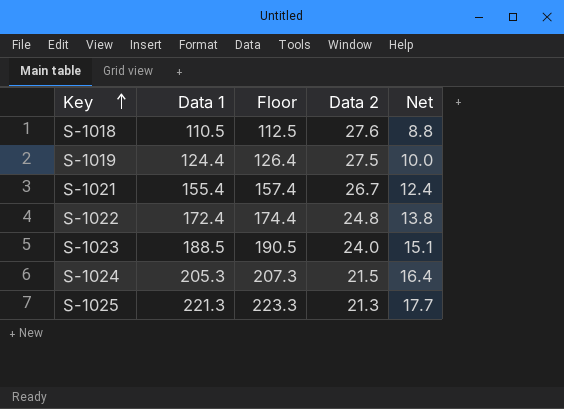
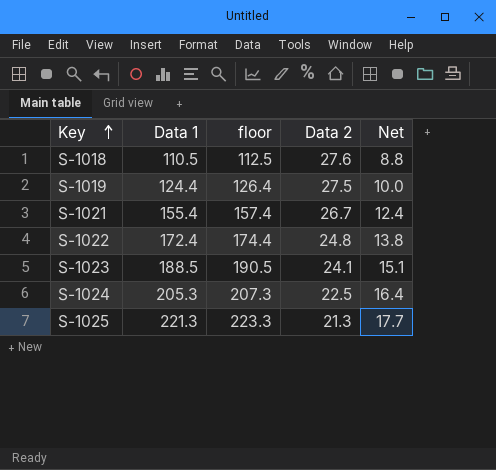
column name: Floor -> floor
S-1023 | Data 2: 24.0 -> 24.1
S-1024 | Data 2: 21.5 -> 22.5

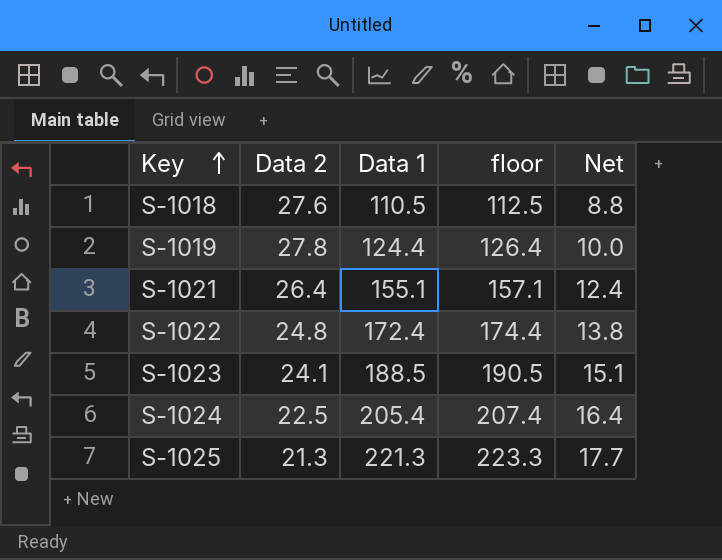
column Data 2 | position: 4 -> 2
S-1019 | Data 2: 27.5 -> 27.8
S-1021 | Data 2: 26.7 -> 26.4
S-1021 | Data 1: 155.4 -> 155.1
S-1021 | floor: 157.4 -> 157.1
S-1024 | Data 1: 205.3 -> 205.4
S-1024 | floor: 207.3 -> 207.4

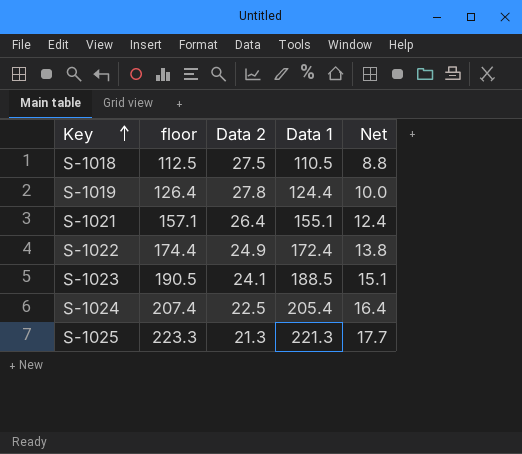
column floor | position: 4 -> 2
S-1018 | Data 2: 27.6 -> 27.5
S-1022 | Data 2: 24.8 -> 24.9

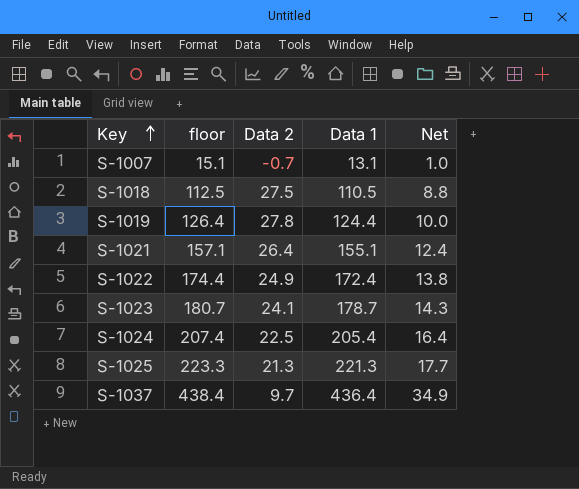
row S-1007: none -> 15.1 | -0.7 | 13.1 | 1.0
S-1023 | floor: 190.5 -> 180.7
S-1023 | Data 1: 188.5 -> 178.7
S-1023 | Net: 15.1 -> 14.3
row S-1037: none -> 438.4 | 9.7 | 436.4 | 34.9

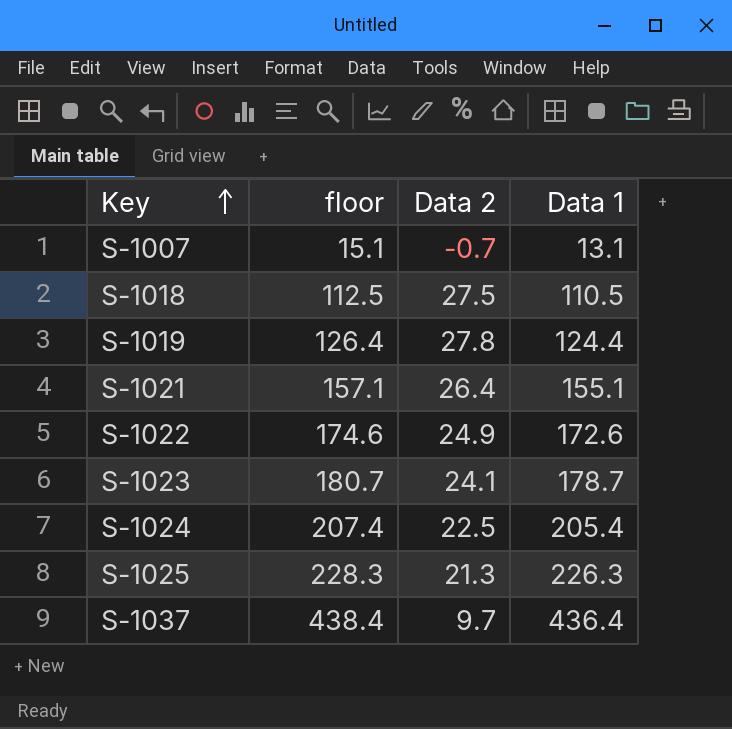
column Net | formula: [Data 1] * 0.08 -> none
S-1022 | floor: 174.4 -> 174.6
S-1022 | Data 1: 172.4 -> 172.6
S-1025 | floor: 223.3 -> 228.3
S-1025 | Data 1: 221.3 -> 226.3

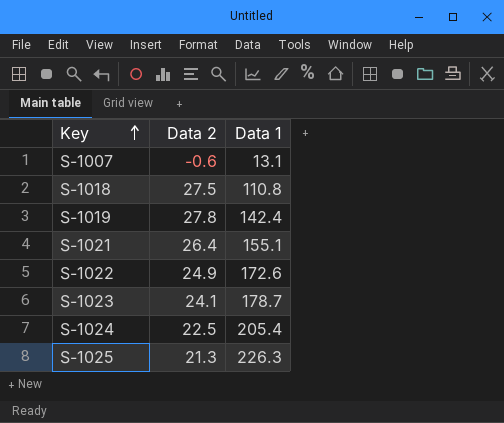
column floor | formula: [Data 1] + 2 -> none
row S-1037: 438.4 | 9.7 | 436.4 -> none
S-1007 | Data 2: -0.7 -> -0.6
S-1018 | Data 1: 110.5 -> 110.8
S-1019 | Data 1: 124.4 -> 142.4

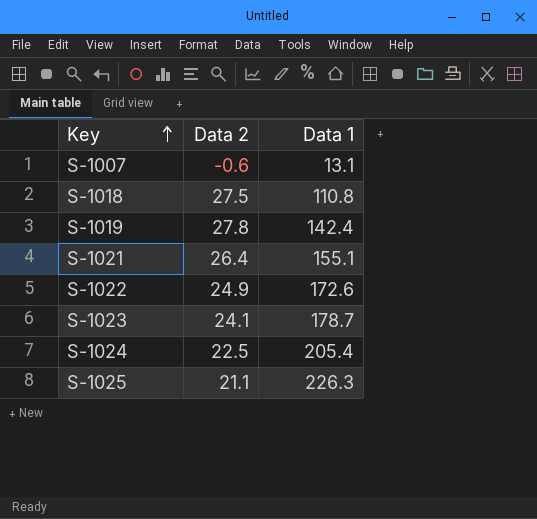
S-1025 | Data 2: 21.3 -> 21.1

